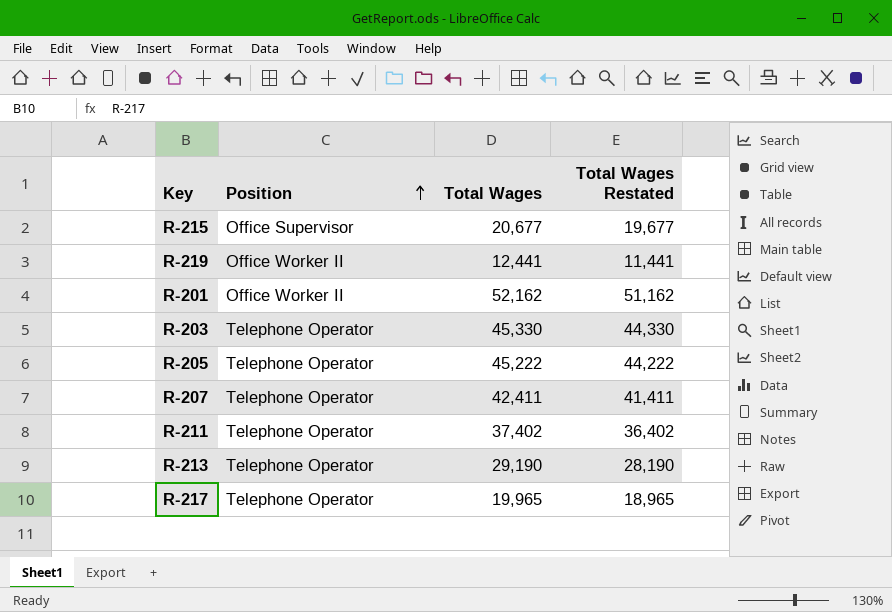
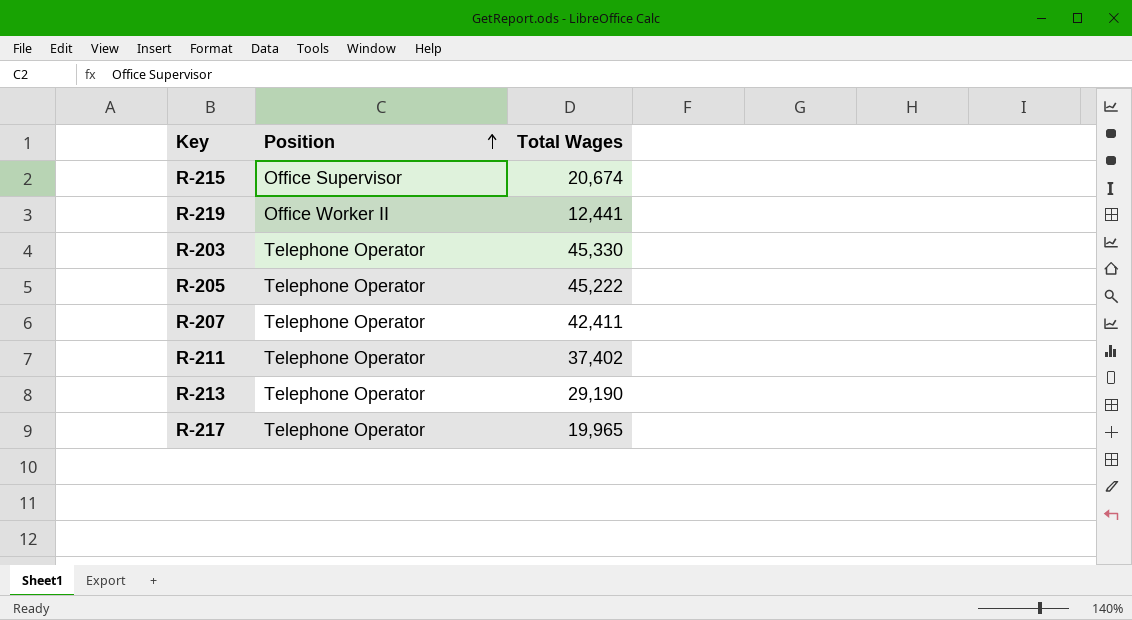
column Total Wages Restated | formula: [Total Wages] - 1000 -> none
row R-201: Office Worker II | 52,162 | 51,162 -> none
R-215 | Total Wages: 20,677 -> 20,674

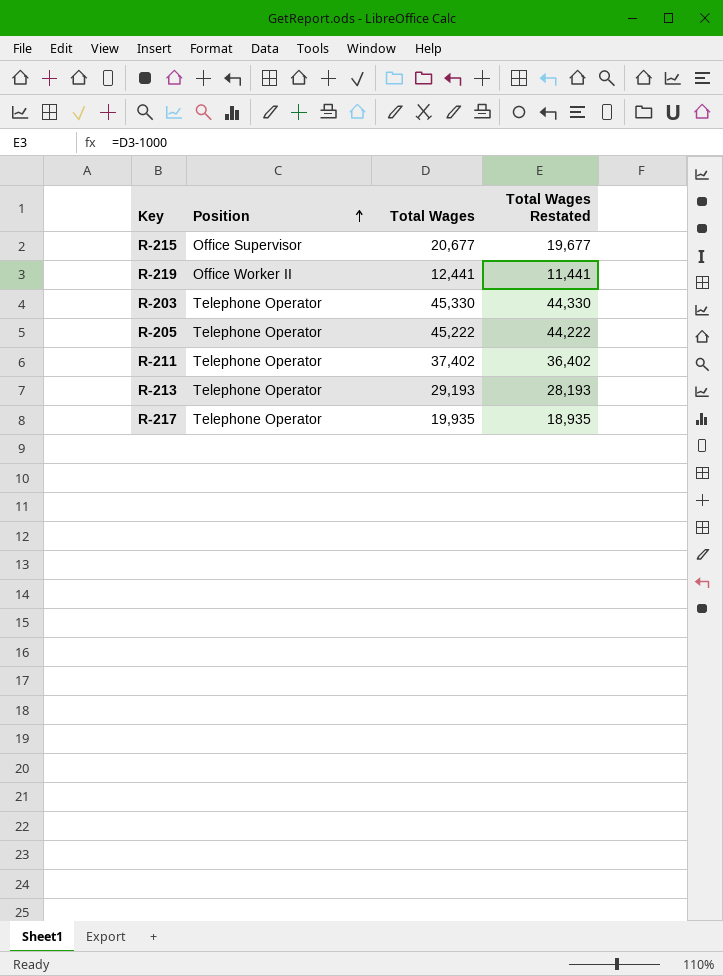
column Total Wages Restated | formula: none -> [Total Wages] - 1000
row R-207: Telephone Operator | 42,411 -> none
R-215 | Total Wages: 20,674 -> 20,677
R-213 | Total Wages: 29,190 -> 29,193
R-217 | Total Wages: 19,965 -> 19,935

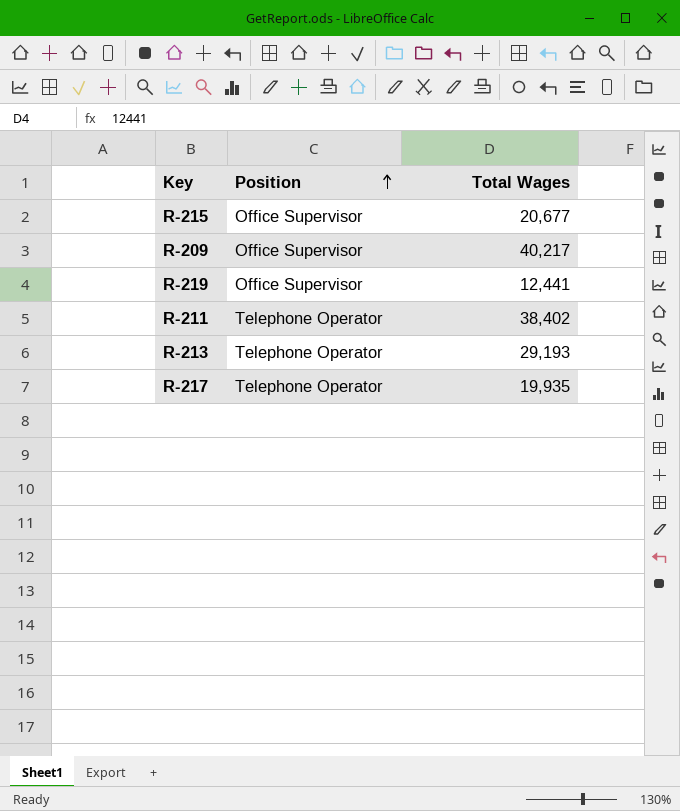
column Total Wages Restated | formula: [Total Wages] - 1000 -> none
row R-203: Telephone Operator | 45,330 | 44,330 -> none
row R-205: Telephone Operator | 45,222 | 44,222 -> none
row R-209: none -> Office Supervisor | 40,217
R-219 | Position: Office Worker II -> Office Supervisor
R-211 | Total Wages: 37,402 -> 38,402

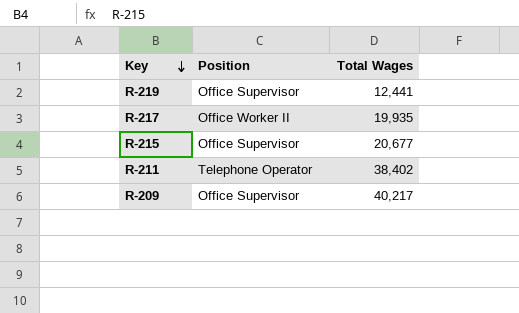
row order: Position ascending -> Key descending
row R-213: Telephone Operator | 29,193 -> none
R-217 | Position: Telephone Operator -> Office Worker II

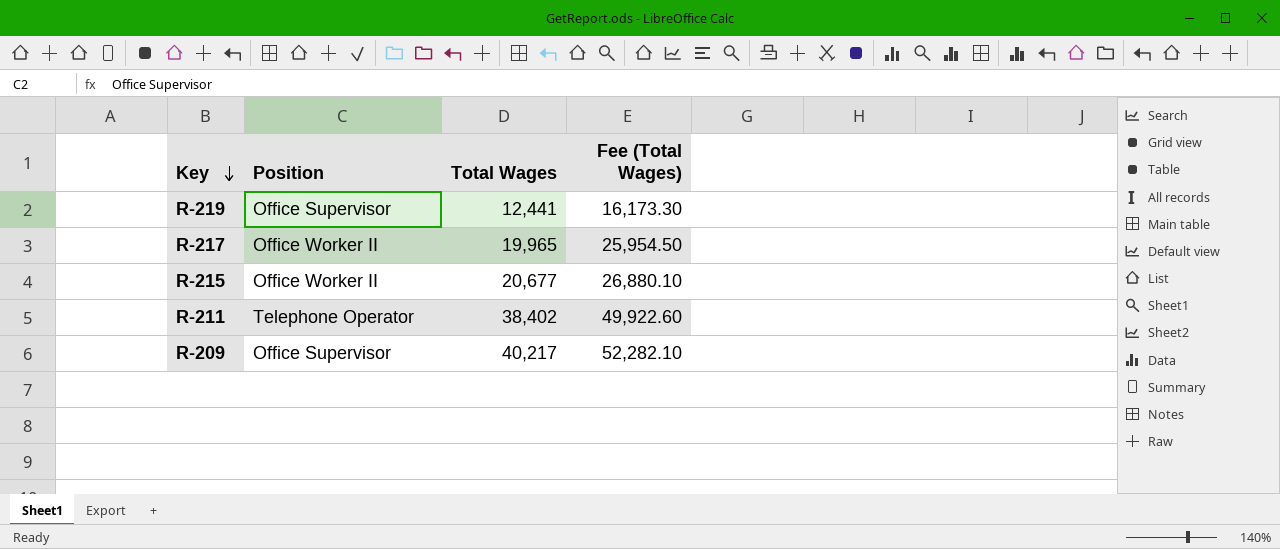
column Fee (Total Wages) | formula: none -> [Total Wages] * 1.3
R-217 | Total Wages: 19,935 -> 19,965
R-215 | Position: Office Supervisor -> Office Worker II

